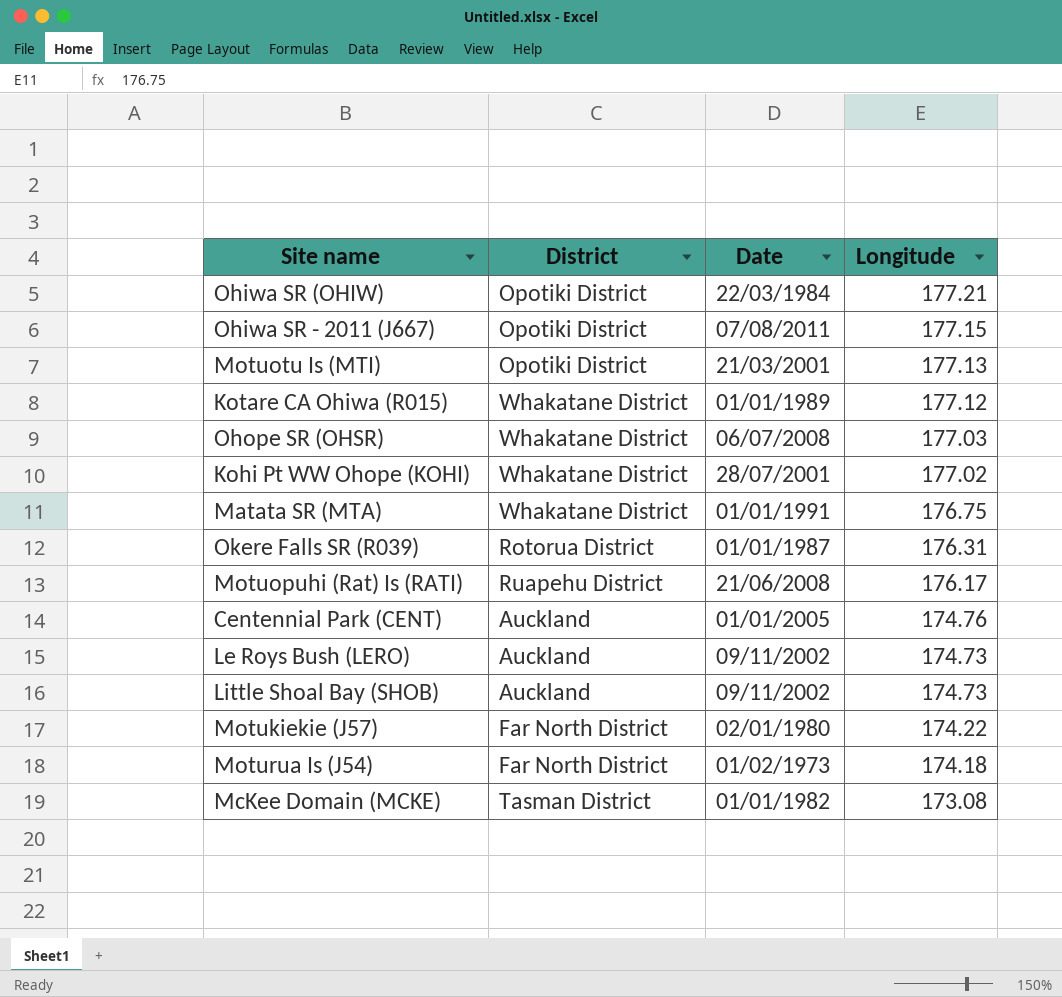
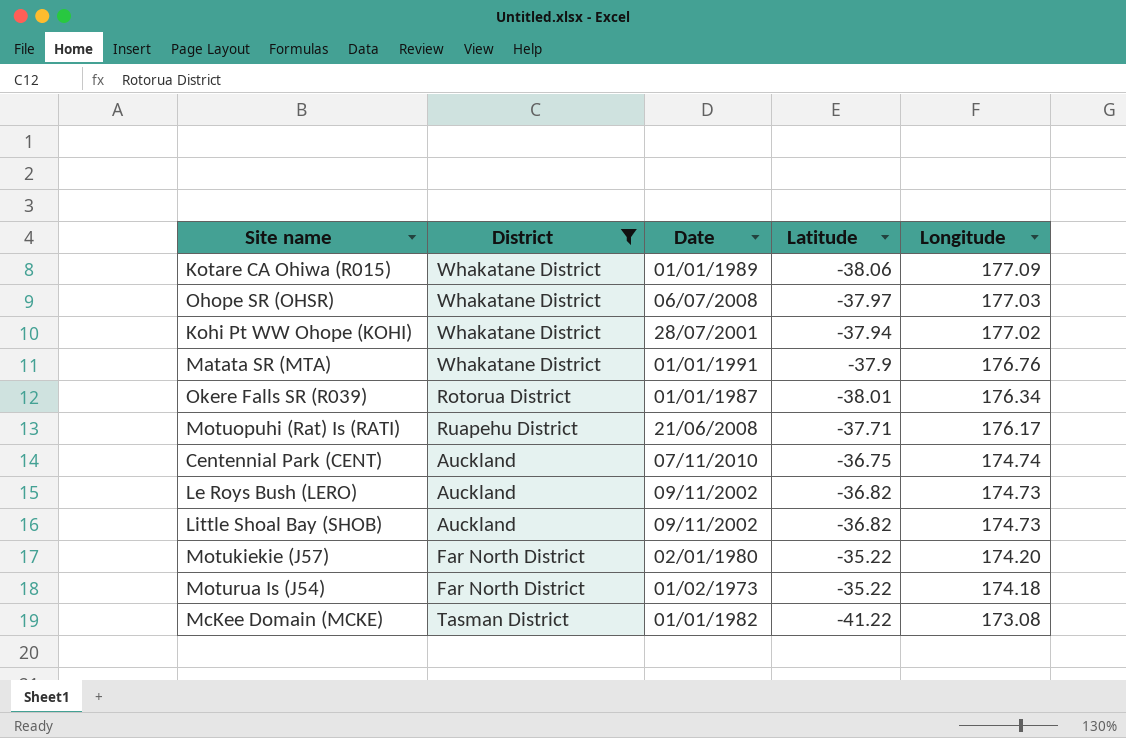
filter: none -> District != Opotiki District
column Latitude | position: none -> 4
Kotare CA Ohiwa (R015) | Longitude: 177.12 -> 177.09
Matata SR (MTA) | Longitude: 176.75 -> 176.76
Okere Falls SR (R039) | Longitude: 176.31 -> 176.34
Centennial Park (CENT) | Date: 01/01/2005 -> 07/11/2010
Centennial Park (CENT) | Longitude: 174.76 -> 174.74
Motukiekie (J57) | Longitude: 174.22 -> 174.20

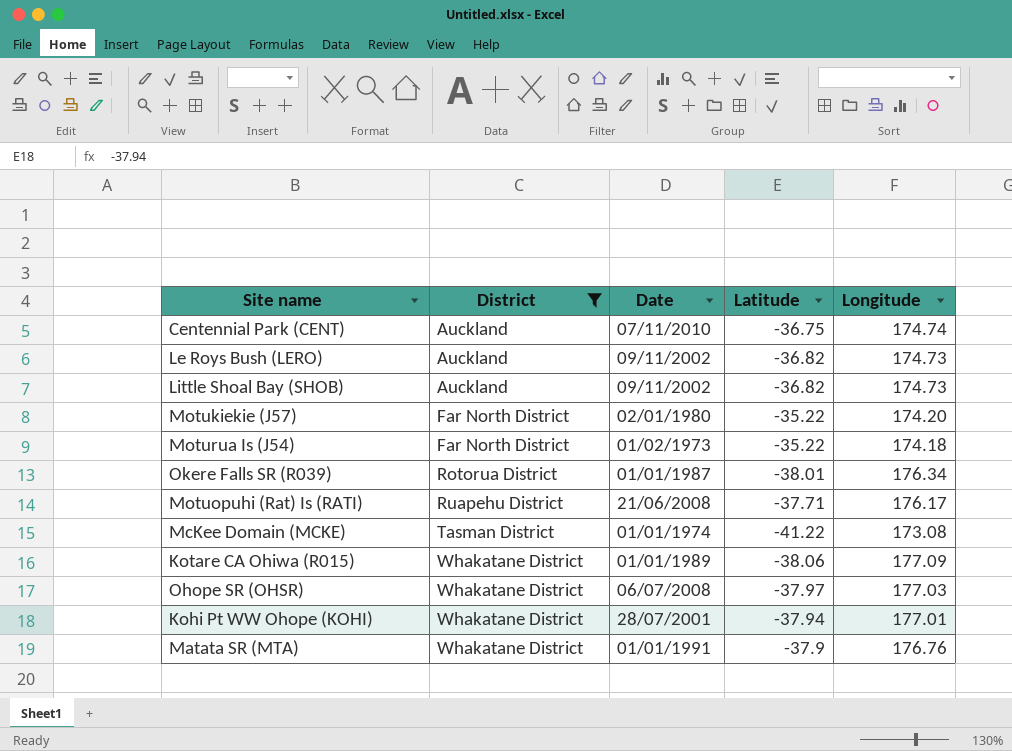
row order: Longitude descending -> District ascending
McKee Domain (MCKE) | Date: 01/01/1982 -> 01/01/1974
Kohi Pt WW Ohope (KOHI) | Longitude: 177.02 -> 177.01

